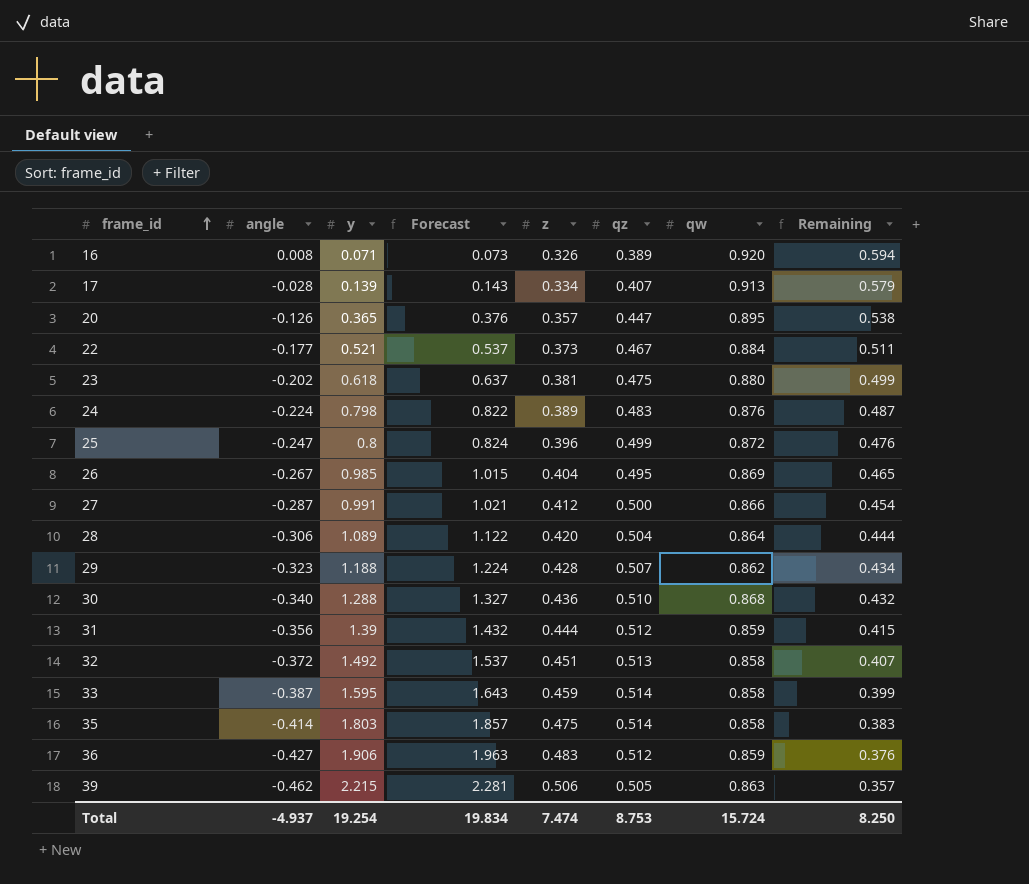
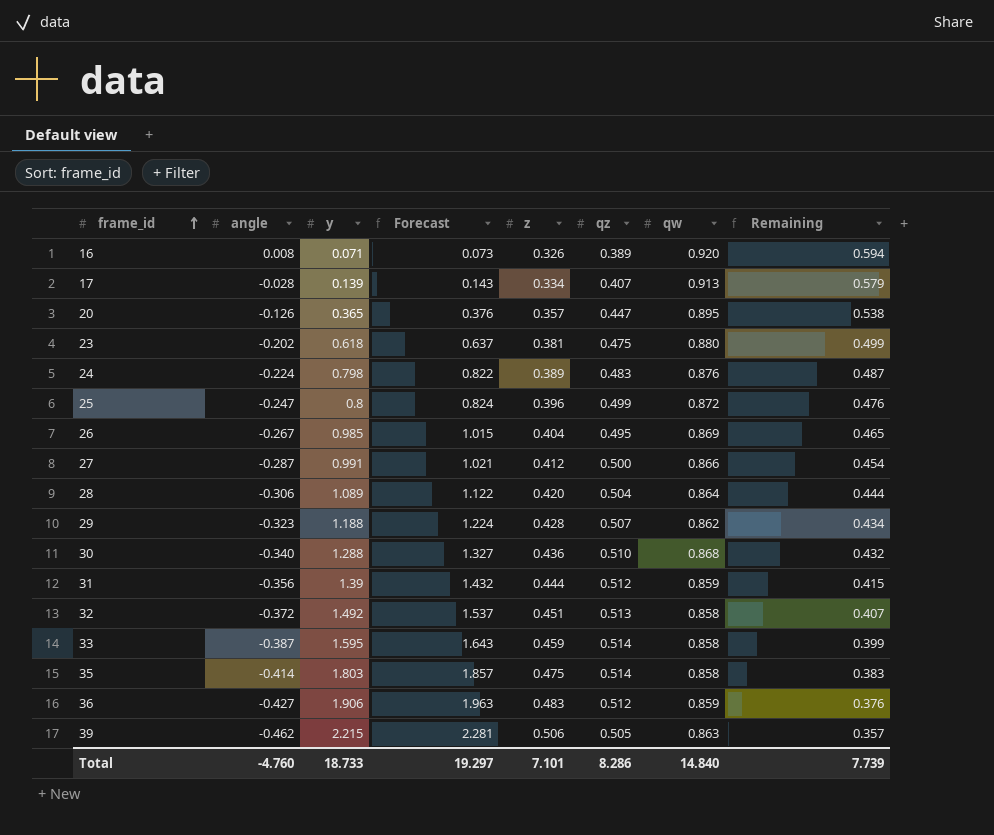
row 22: -0.177 | 0.521 | 0.537 | 0.373 | 0.467 | 0.884 | 0.511 -> none
Total | angle: -4.937 -> -4.760
Total | y: 19.254 -> 18.733
Total | Forecast: 19.834 -> 19.297
Total | z: 7.474 -> 7.101
Total | qz: 8.753 -> 8.286
Total | qw: 15.724 -> 14.840
Total | Remaining: 8.250 -> 7.739

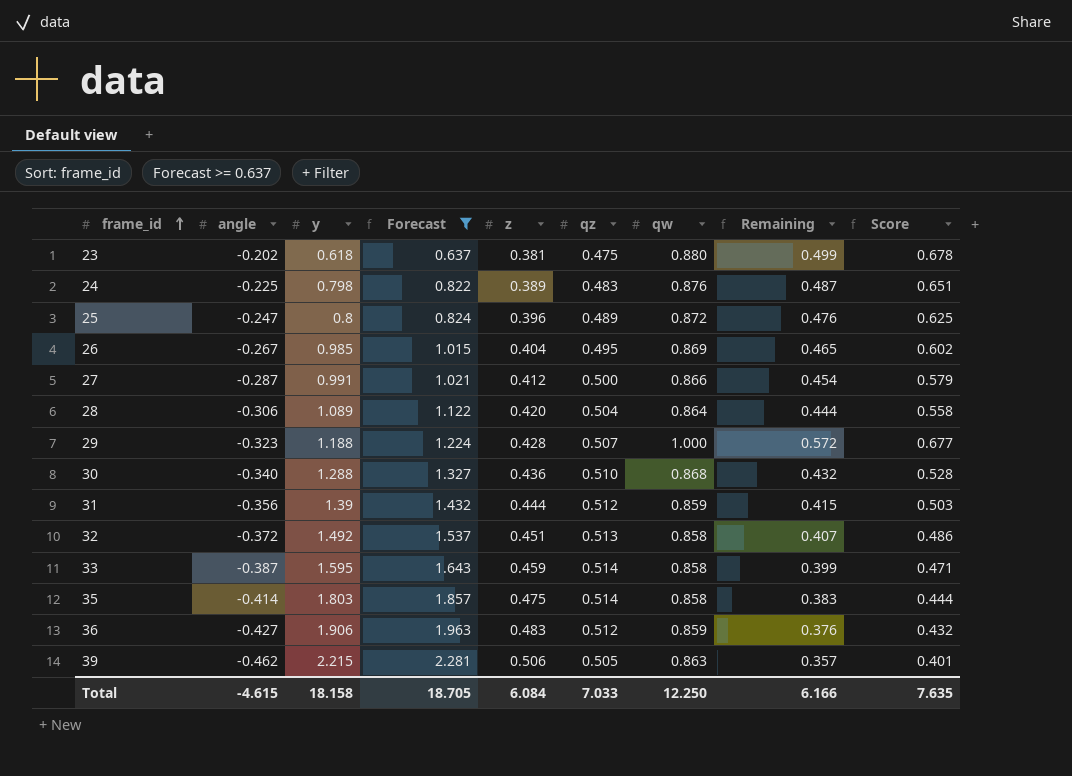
filter: none -> Forecast >= 0.637
column Score | formula: none -> [angle] + [qw]
24 | angle: -0.224 -> -0.225
25 | qz: 0.499 -> 0.489
29 | qw: 0.862 -> 1.000
29 | Remaining: 0.434 -> 0.572
Total | angle: -4.760 -> -4.615
Total | y: 18.733 -> 18.158
Total | Forecast: 19.297 -> 18.705
Total | z: 7.101 -> 6.084
Total | qz: 8.286 -> 7.033
Total | qw: 14.840 -> 12.250
Total | Remaining: 7.739 -> 6.166

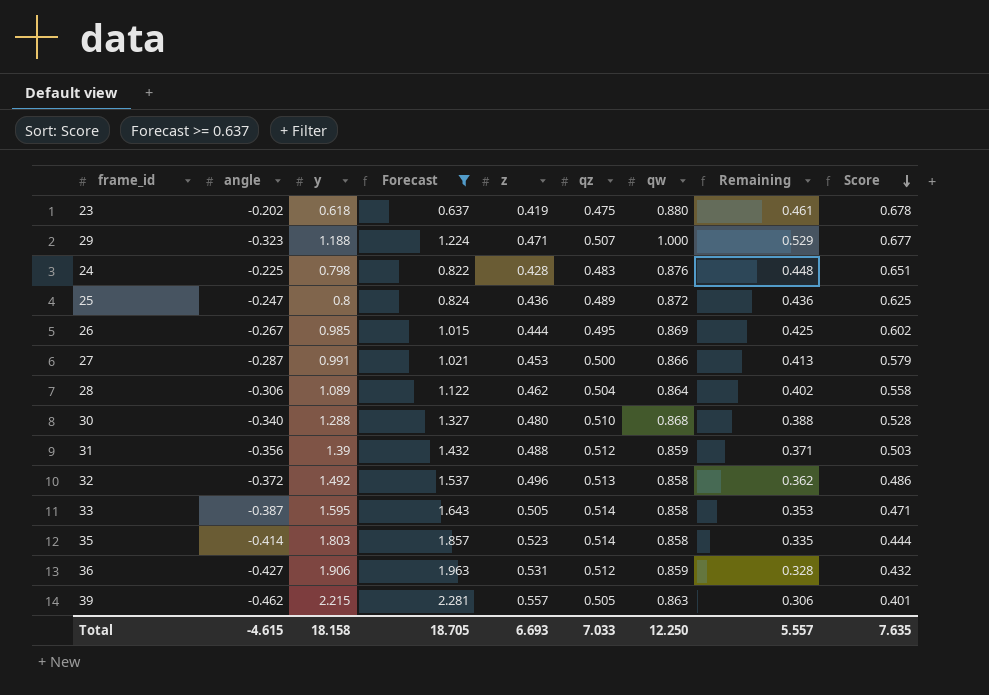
row order: frame_id ascending -> Score descending
23 | z: 0.381 -> 0.419
23 | Remaining: 0.499 -> 0.461
29 | z: 0.428 -> 0.471
29 | Remaining: 0.572 -> 0.529
24 | z: 0.389 -> 0.428
24 | Remaining: 0.487 -> 0.448
25 | z: 0.396 -> 0.436
25 | Remaining: 0.476 -> 0.436
26 | z: 0.404 -> 0.444
26 | Remaining: 0.465 -> 0.425
27 | z: 0.412 -> 0.453
27 | Remaining: 0.454 -> 0.413
28 | z: 0.420 -> 0.462
28 | Remaining: 0.444 -> 0.402
30 | z: 0.436 -> 0.480
30 | Remaining: 0.432 -> 0.388
31 | z: 0.444 -> 0.488
31 | Remaining: 0.415 -> 0.371
32 | z: 0.451 -> 0.496
32 | Remaining: 0.407 -> 0.362
33 | z: 0.459 -> 0.505
33 | Remaining: 0.399 -> 0.353
35 | z: 0.475 -> 0.523
35 | Remaining: 0.383 -> 0.335
36 | z: 0.483 -> 0.531
36 | Remaining: 0.376 -> 0.328
39 | z: 0.506 -> 0.557
39 | Remaining: 0.357 -> 0.306
Total | z: 6.084 -> 6.693
Total | Remaining: 6.166 -> 5.557

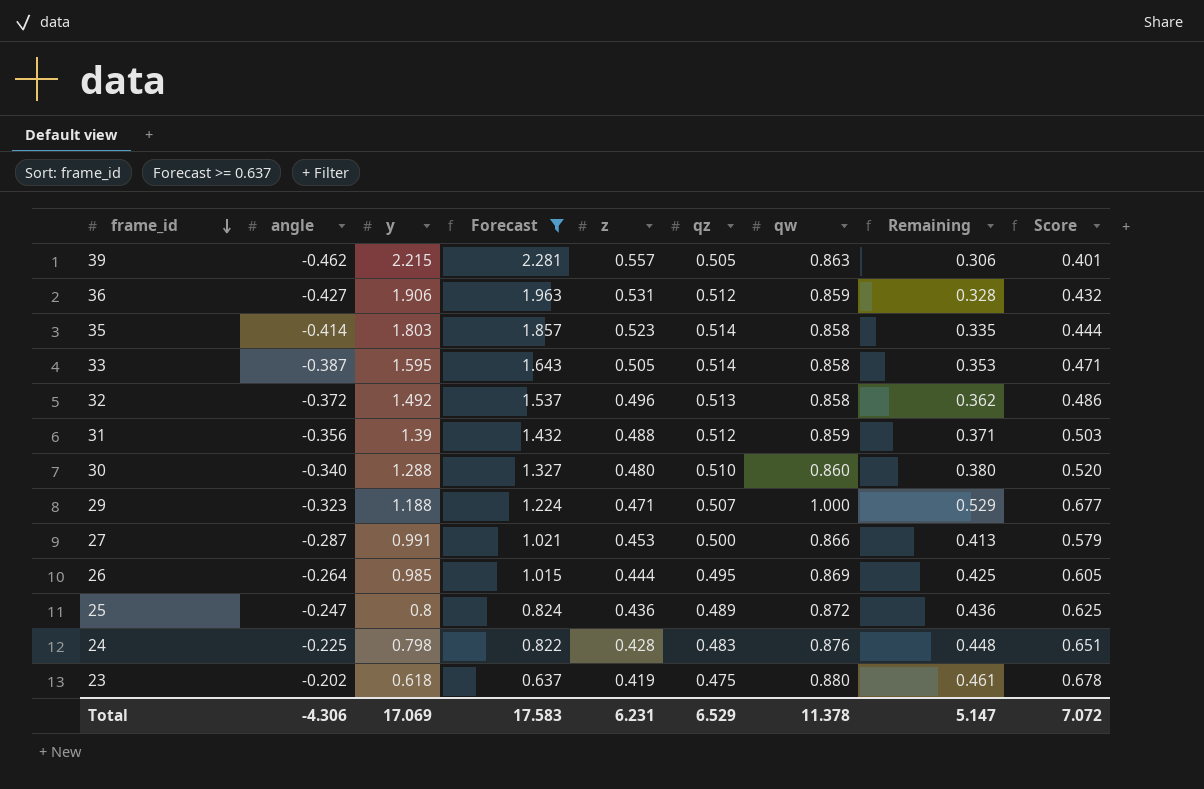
row order: Score descending -> frame_id descending
row 28: -0.306 | 1.089 | 1.122 | 0.462 | 0.504 | 0.864 | 0.402 | 0.558 -> none
30 | qw: 0.868 -> 0.860
30 | Remaining: 0.388 -> 0.380
30 | Score: 0.528 -> 0.520
26 | angle: -0.267 -> -0.264
26 | Score: 0.602 -> 0.605
Total | angle: -4.615 -> -4.306
Total | y: 18.158 -> 17.069
Total | Forecast: 18.705 -> 17.583
Total | z: 6.693 -> 6.231
Total | qz: 7.033 -> 6.529
Total | qw: 12.250 -> 11.378
Total | Remaining: 5.557 -> 5.147
Total | Score: 7.635 -> 7.072

